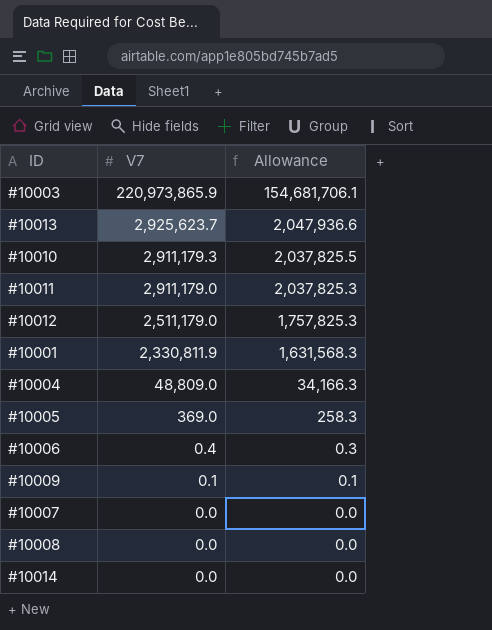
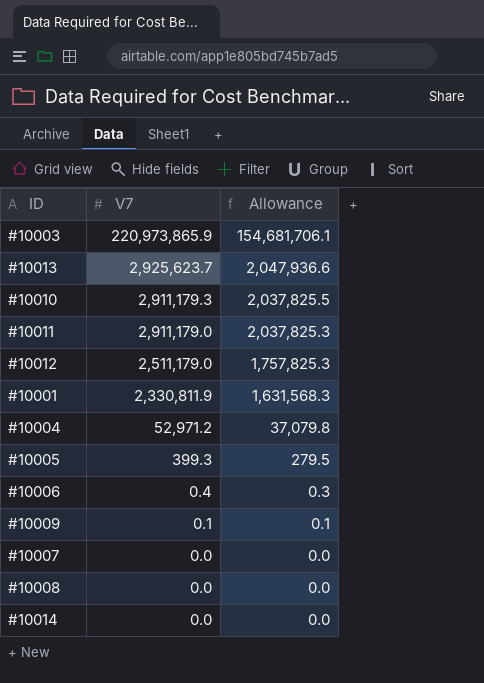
#10004 | V7: 48,809.0 -> 52,971.2
#10004 | Allowance: 34,166.3 -> 37,079.8
#10005 | V7: 369.0 -> 399.3
#10005 | Allowance: 258.3 -> 279.5

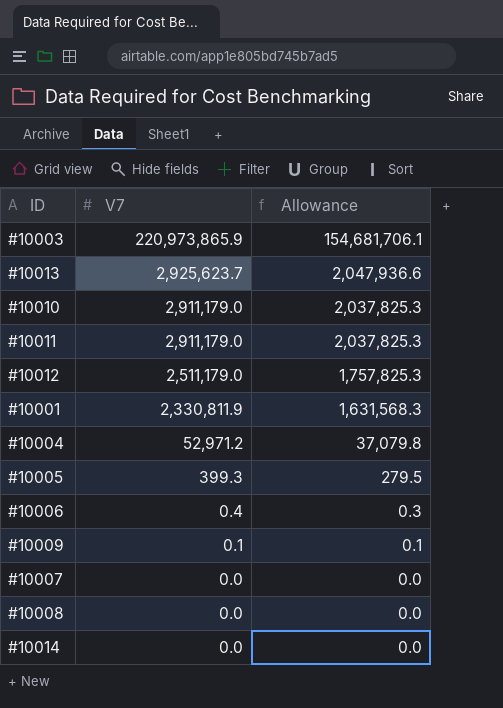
#10010 | V7: 2,911,179.3 -> 2,911,179.0
#10010 | Allowance: 2,037,825.5 -> 2,037,825.3

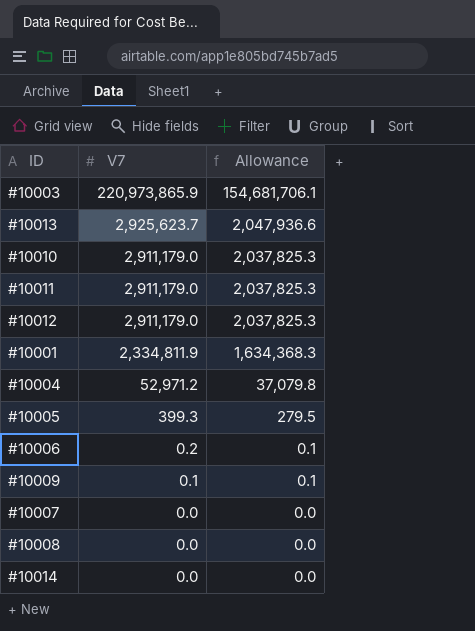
#10012 | V7: 2,511,179.0 -> 2,911,179.0
#10012 | Allowance: 1,757,825.3 -> 2,037,825.3
#10001 | V7: 2,330,811.9 -> 2,334,811.9
#10001 | Allowance: 1,631,568.3 -> 1,634,368.3
#10006 | V7: 0.4 -> 0.2
#10006 | Allowance: 0.3 -> 0.1

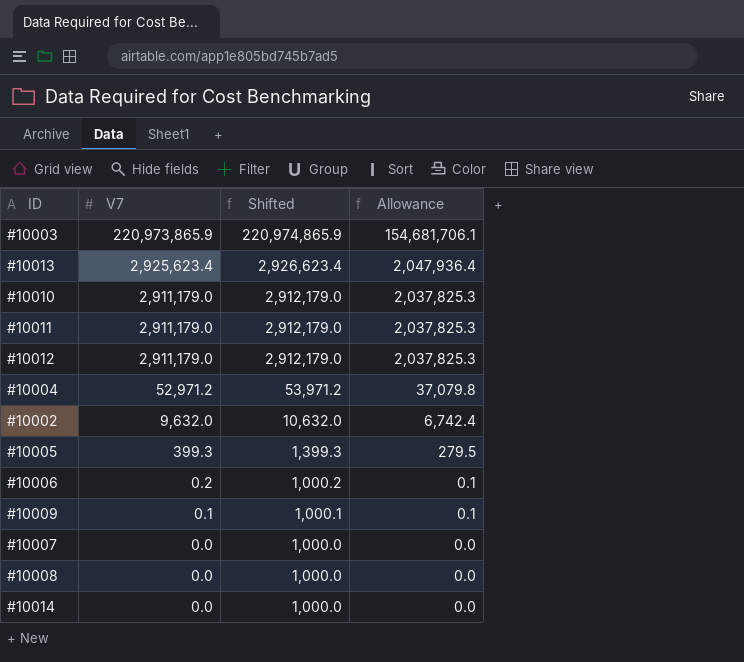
column Shifted | formula: none -> [V7] + 1000
row #10001: 2,334,811.9 | 1,634,368.3 -> none
#10013 | V7: 2,925,623.7 -> 2,925,623.4
#10013 | Allowance: 2,047,936.6 -> 2,047,936.4
row #10002: none -> 9,632.0 | 10,632.0 | 6,742.4

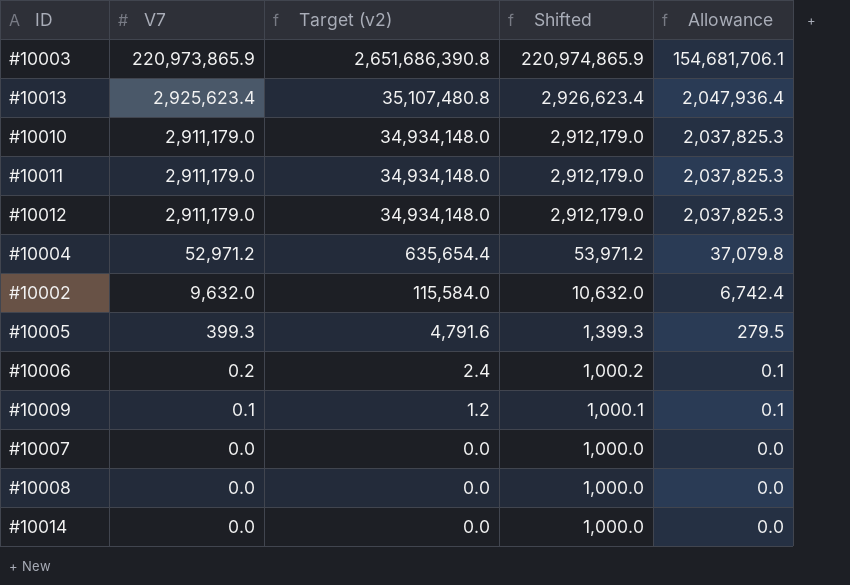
column Target (v2) | formula: none -> [V7] * 12

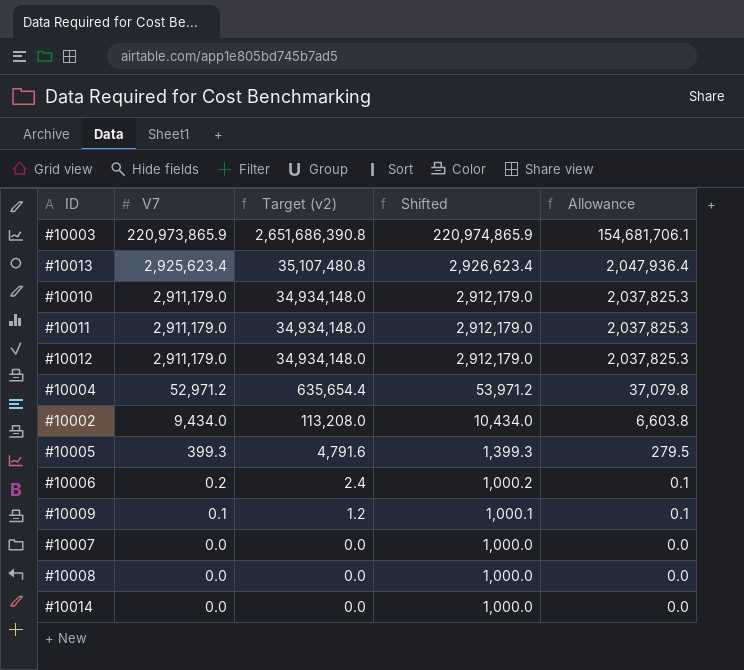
#10002 | V7: 9,632.0 -> 9,434.0
#10002 | Target (v2): 115,584.0 -> 113,208.0
#10002 | Shifted: 10,632.0 -> 10,434.0
#10002 | Allowance: 6,742.4 -> 6,603.8

